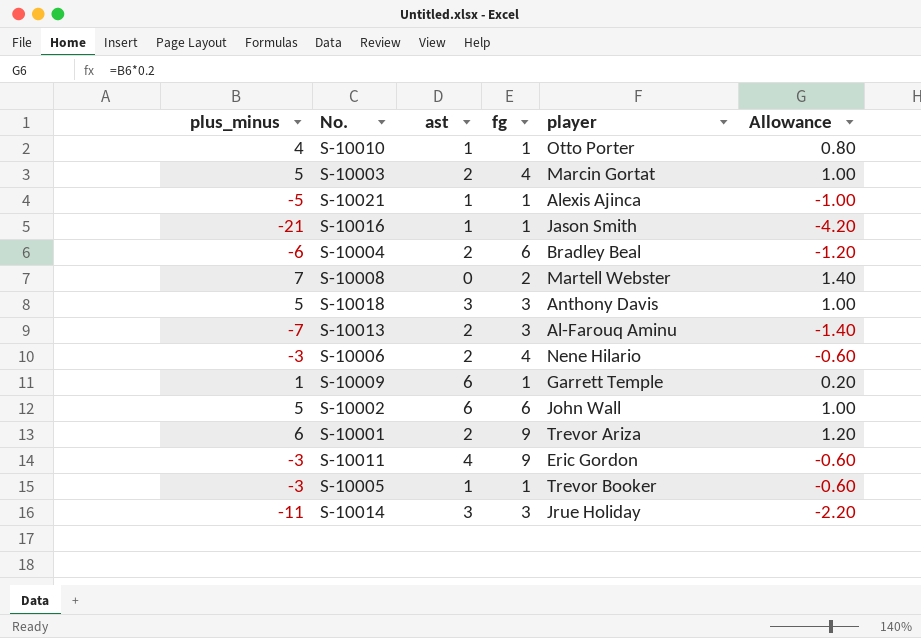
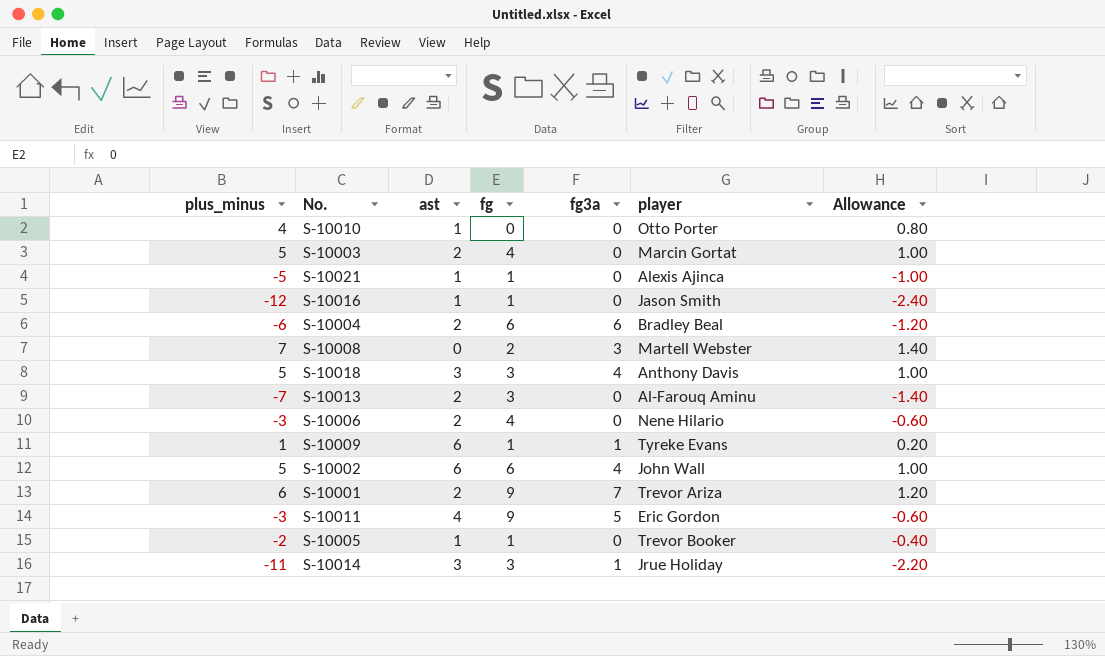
column fg3a | position: none -> 5
S-10010 | fg: 1 -> 0
S-10016 | plus_minus: -21 -> -12
S-10016 | Allowance: -4.20 -> -2.40
S-10009 | player: Garrett Temple -> Tyreke Evans
S-10005 | plus_minus: -3 -> -2
S-10005 | Allowance: -0.60 -> -0.40

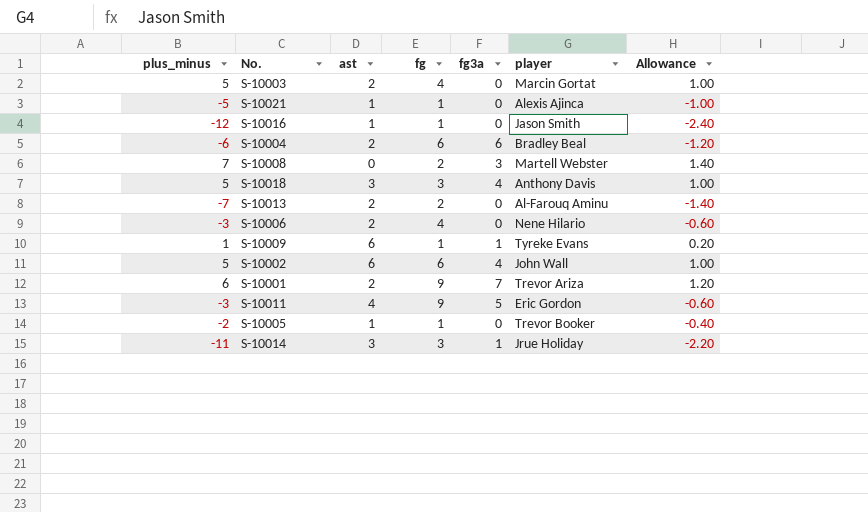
row S-10010: 4 | 1 | 0 | 0 | Otto Porter | 0.80 -> none
S-10013 | fg: 3 -> 2

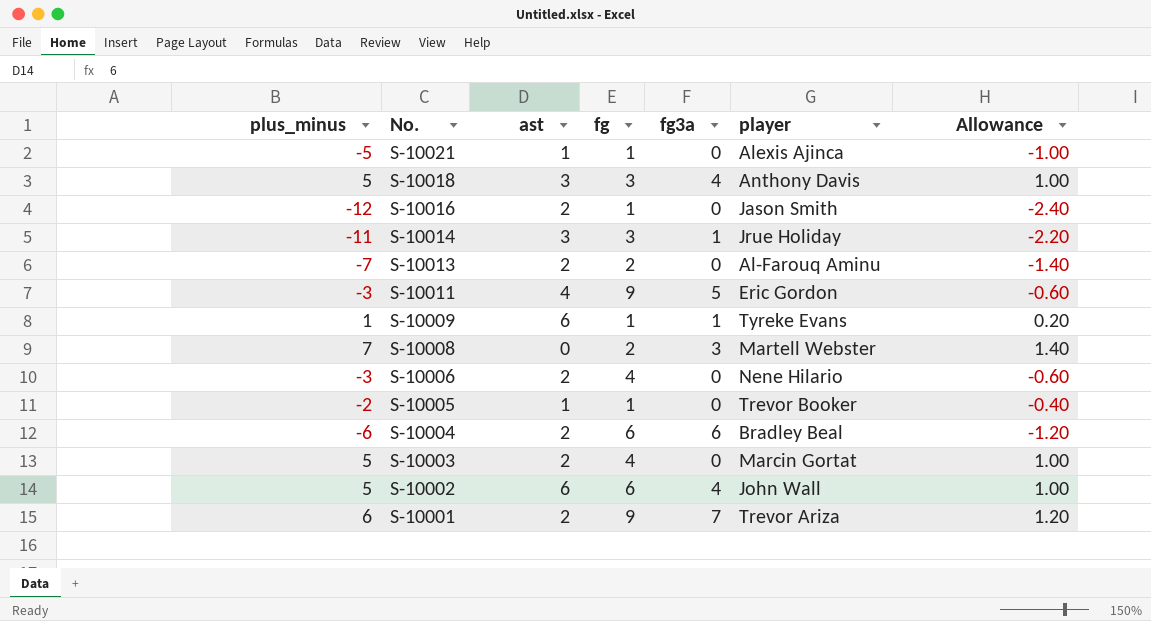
row order: none -> No. descending
S-10016 | ast: 1 -> 2

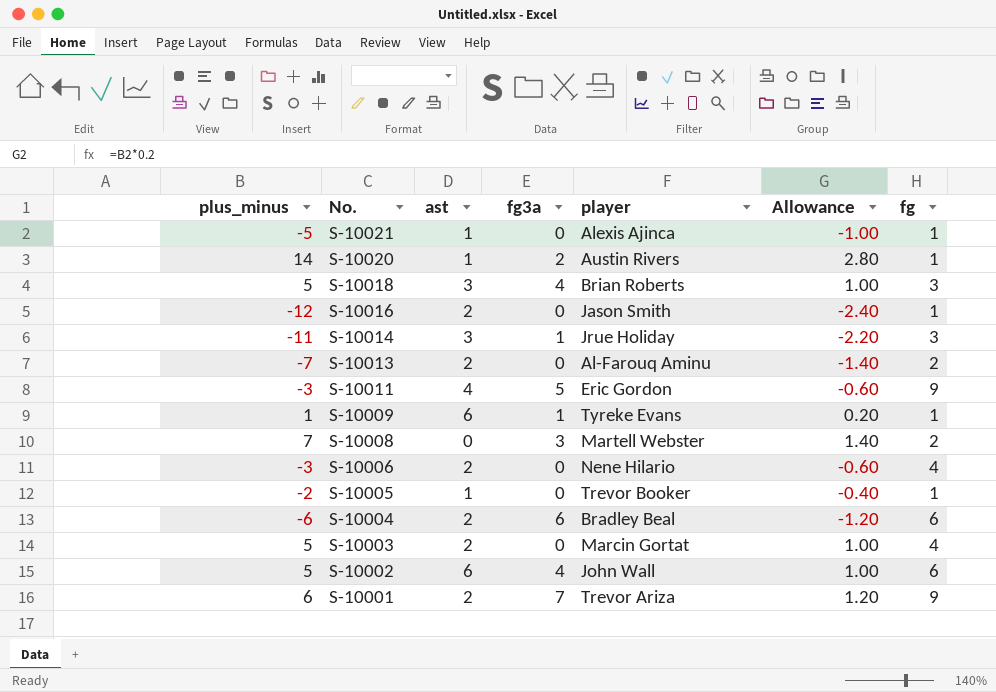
column fg | position: 4 -> 7
row S-10020: none -> 14 | 1 | 2 | Austin Rivers | 2.80 | 1
S-10018 | player: Anthony Davis -> Brian Roberts

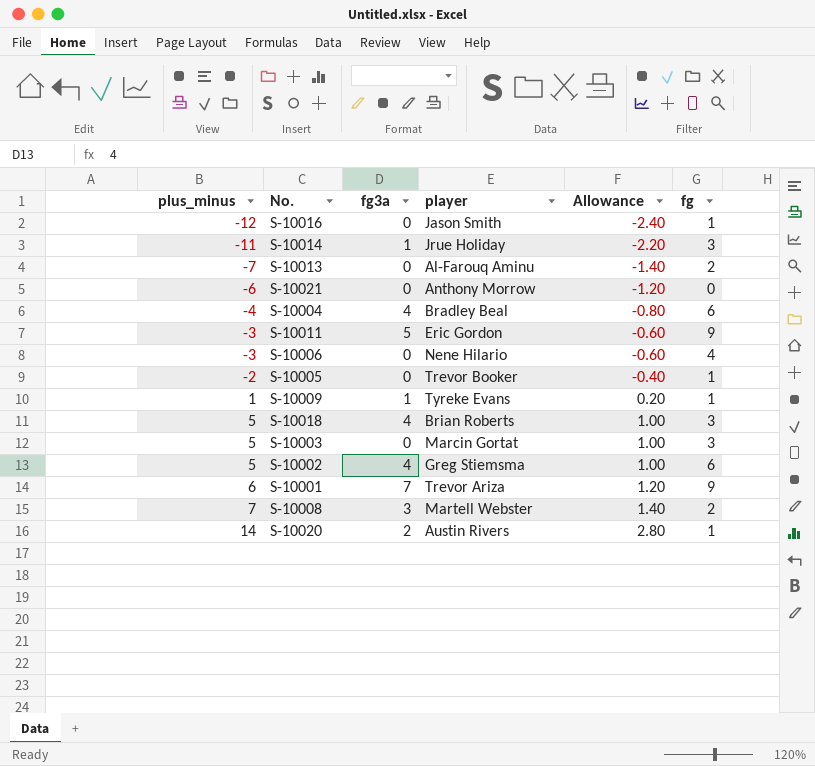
row order: No. descending -> plus_minus ascending
column ast | position: 3 -> none
S-10021 | plus_minus: -5 -> -6
S-10021 | player: Alexis Ajinca -> Anthony Morrow
S-10021 | Allowance: -1.00 -> -1.20
S-10021 | fg: 1 -> 0
S-10004 | plus_minus: -6 -> -4
S-10004 | fg3a: 6 -> 4
S-10004 | Allowance: -1.20 -> -0.80
S-10003 | fg: 4 -> 3
S-10002 | player: John Wall -> Greg Stiemsma

